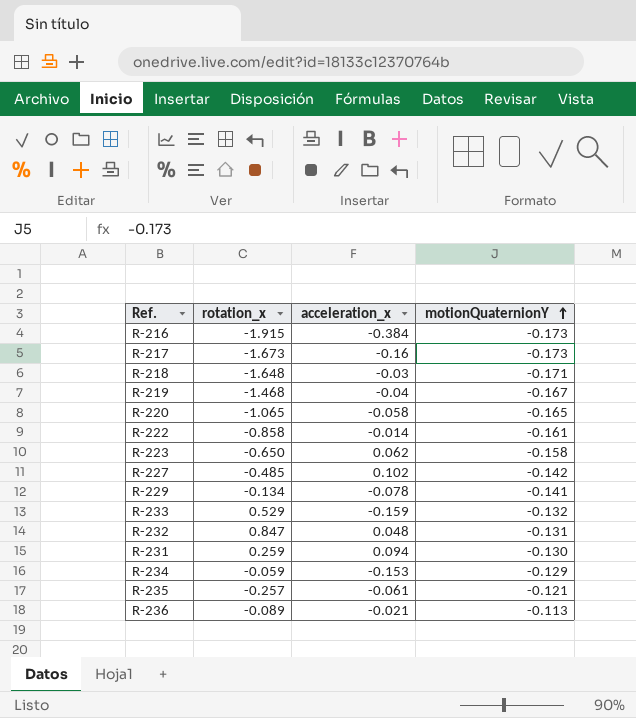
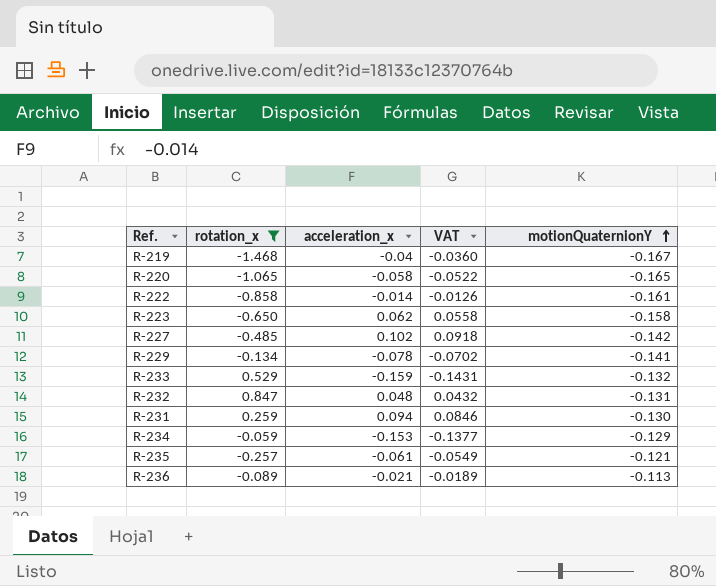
filter: none -> rotation_x >= -1.468
column VAT | formula: none -> [acceleration_x] * 0.9

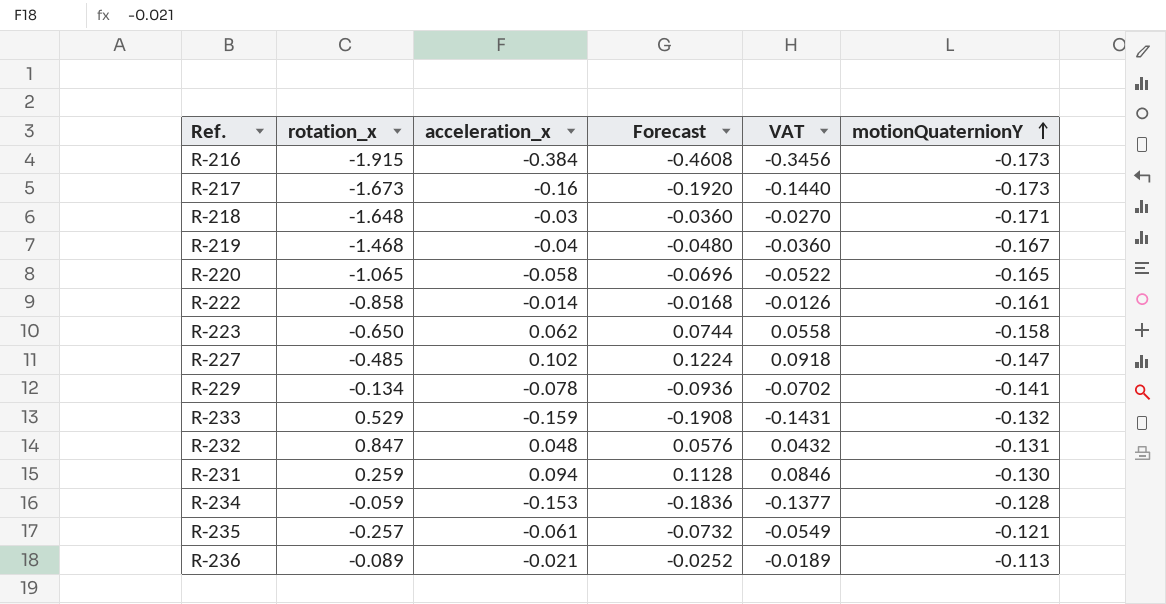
filter: rotation_x >= -1.468 -> none
column Forecast | formula: none -> [acceleration_x] * 1.2
R-227 | motionQuaternionY: -0.142 -> -0.147
R-234 | motionQuaternionY: -0.129 -> -0.128

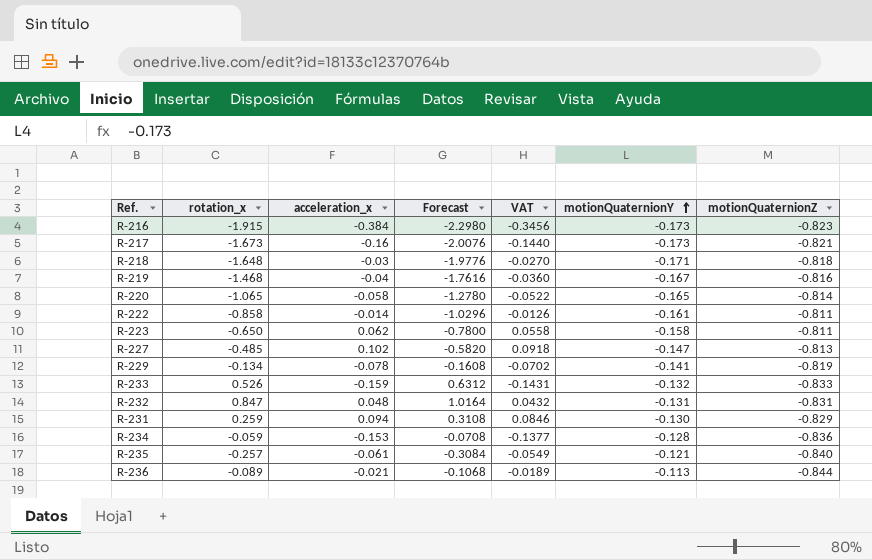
column Forecast | formula: [acceleration_x] * 1.2 -> [rotation_x] * 1.2
column motionQuaternionZ | position: none -> 7
R-233 | rotation_x: 0.529 -> 0.526

